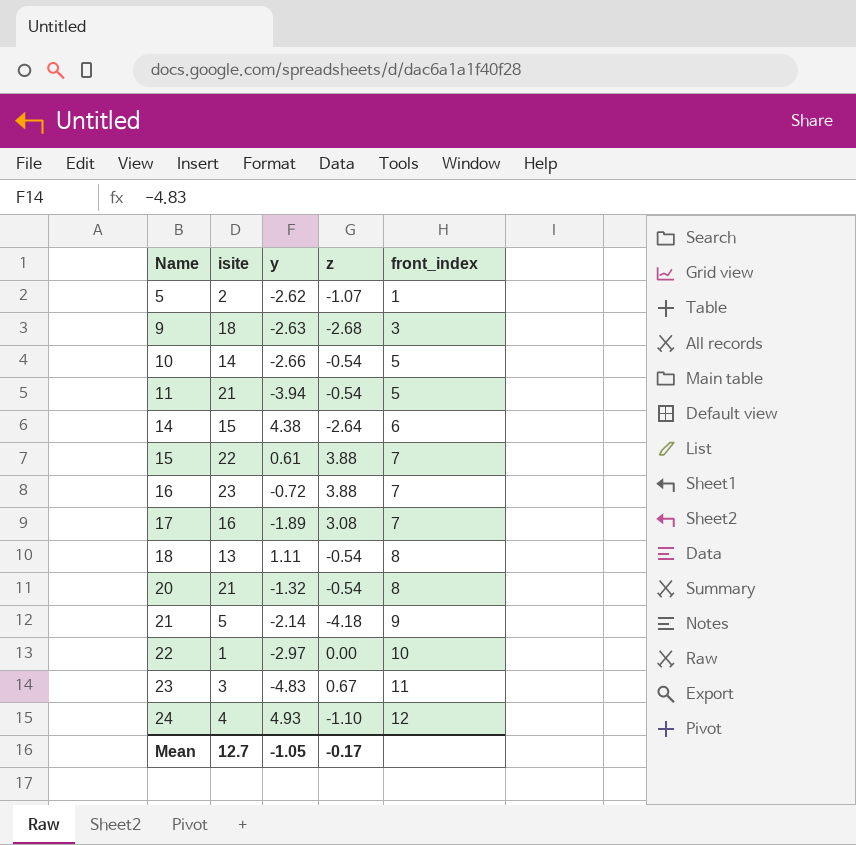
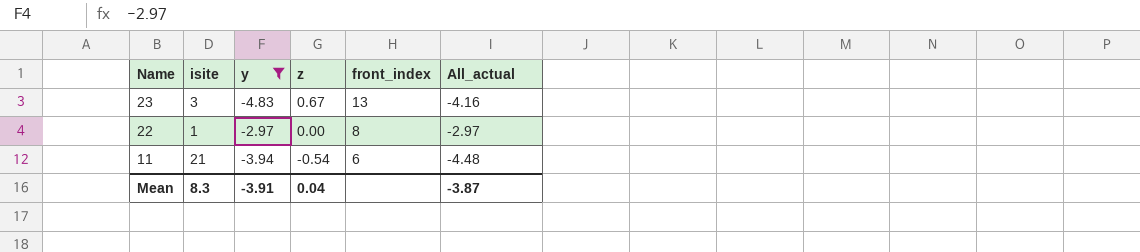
filter: none -> y <= -2.97
row order: Name ascending -> Name descending
column All_actual | formula: none -> [y] + [z]
23 | front_index: 11 -> 13
22 | front_index: 10 -> 8
11 | front_index: 5 -> 6
Mean | isite: 12.7 -> 8.3
Mean | y: -1.05 -> -3.91
Mean | z: -0.17 -> 0.04

